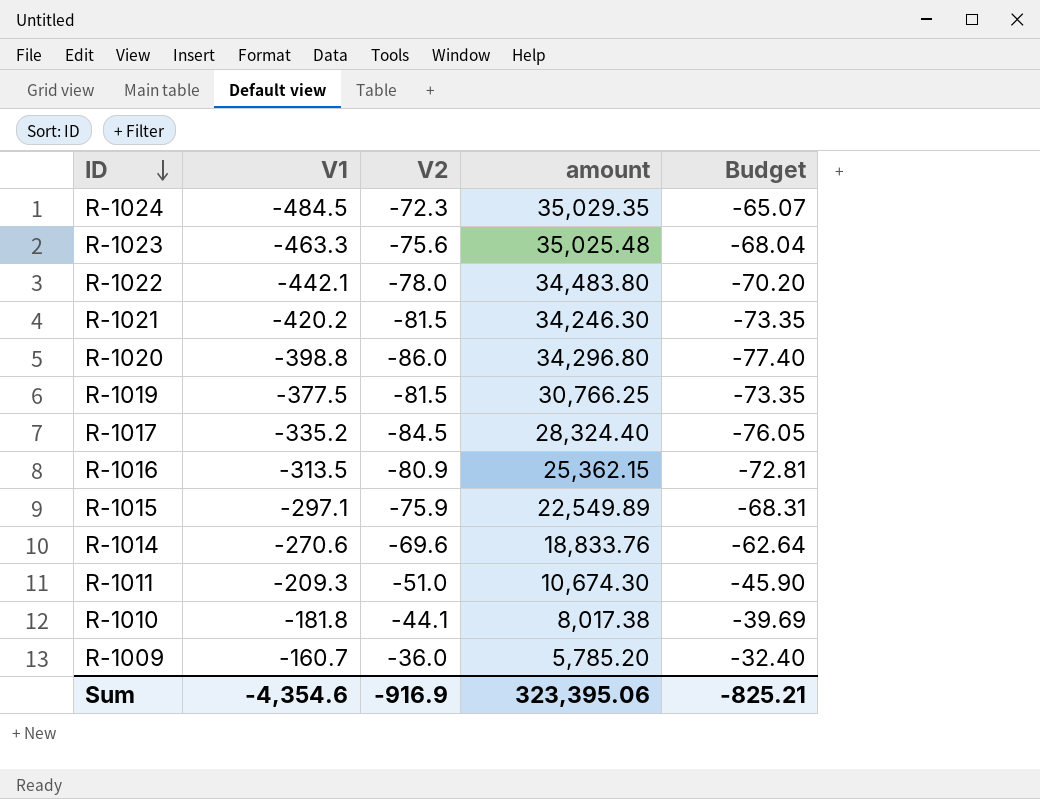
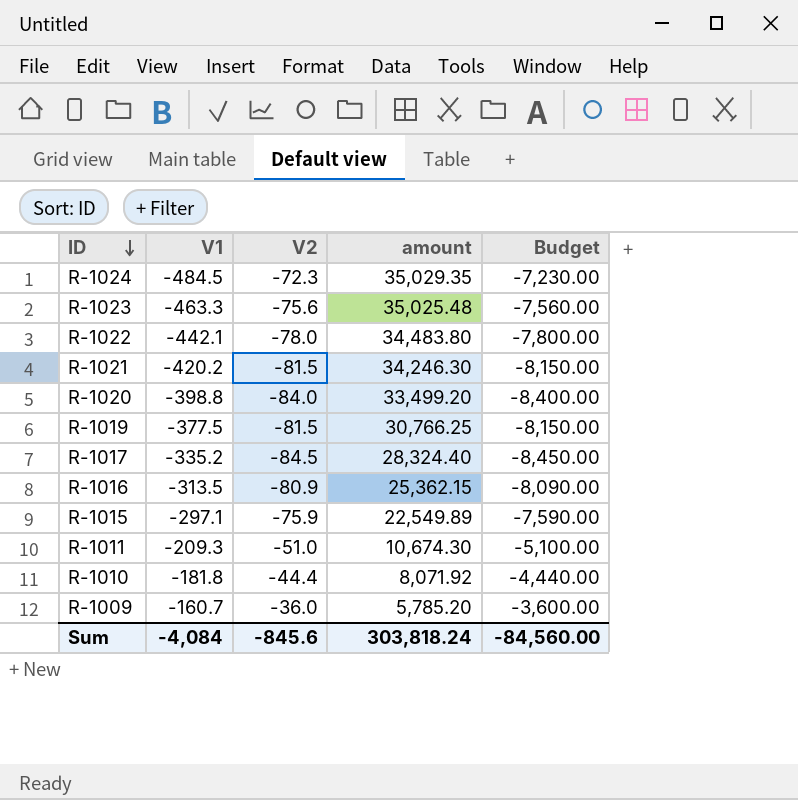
column Budget | formula: [V2] * 0.9 -> [V2] * 100
row R-1014: -270.6 | -69.6 | 18,833.76 | -62.64 -> none
R-1020 | V2: -86.0 -> -84.0
R-1020 | amount: 34,296.80 -> 33,499.20
R-1010 | V2: -44.1 -> -44.4
R-1010 | amount: 8,017.38 -> 8,071.92
Sum | V1: -4,354.6 -> -4,084
Sum | V2: -916.9 -> -845.6
Sum | amount: 323,395.06 -> 303,818.24
Sum | Budget: -825.21 -> -84,560.00

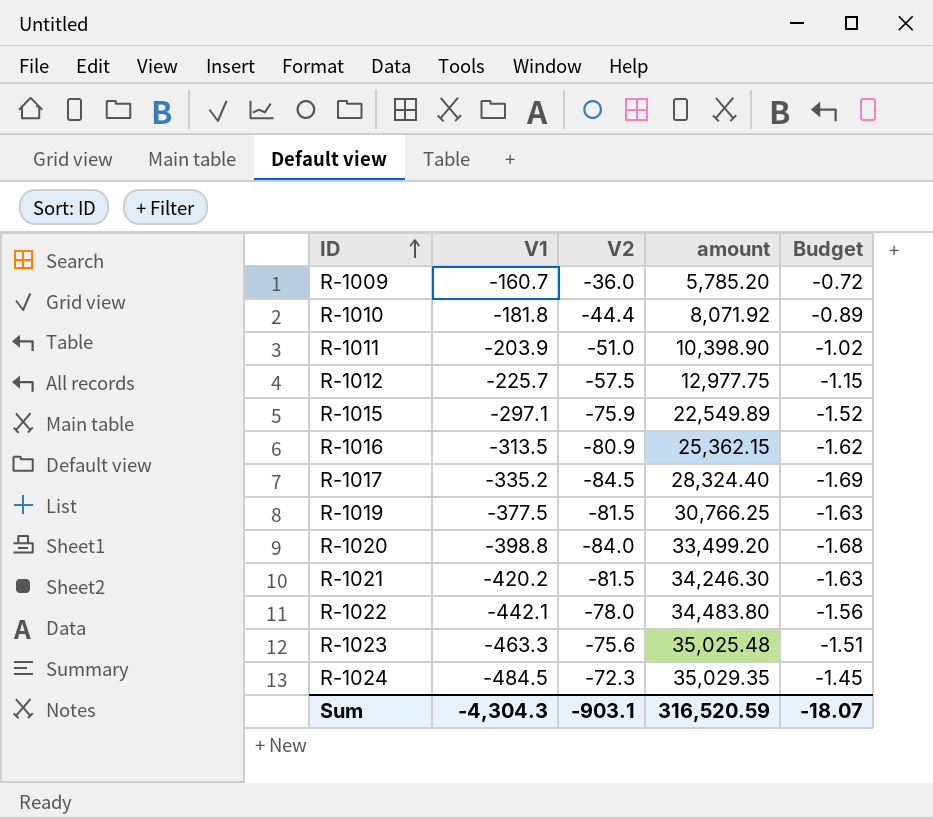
row order: ID descending -> ID ascending
column Budget | formula: [V2] * 100 -> [V2] * 0.02
R-1011 | V1: -209.3 -> -203.9
R-1011 | amount: 10,674.30 -> 10,398.90
row R-1012: none -> -225.7 | -57.5 | 12,977.75 | -1.15
Sum | V1: -4,084 -> -4,304.3
Sum | V2: -845.6 -> -903.1
Sum | amount: 303,818.24 -> 316,520.59
Sum | Budget: -84,560.00 -> -18.07

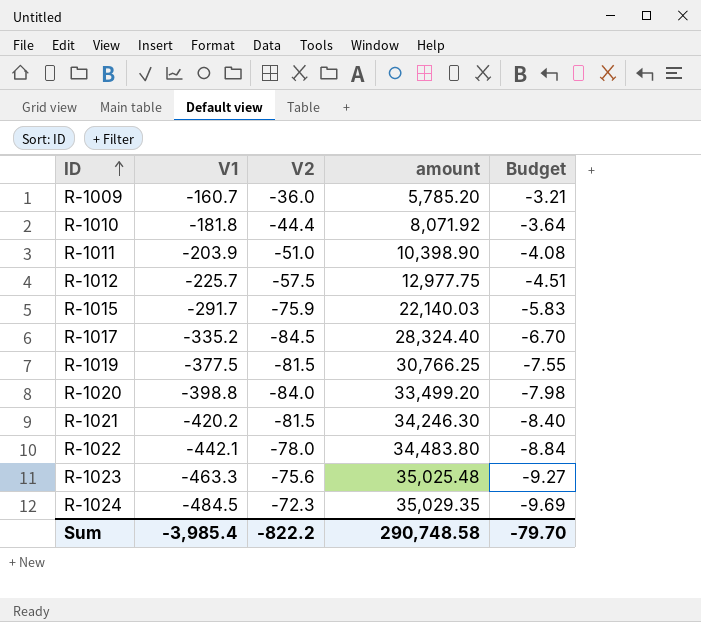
column Budget | formula: [V2] * 0.02 -> [V1] * 0.02
row R-1016: -313.5 | -80.9 | 25,362.15 | -1.62 -> none
R-1015 | V1: -297.1 -> -291.7
R-1015 | amount: 22,549.89 -> 22,140.03
Sum | V1: -4,304.3 -> -3,985.4
Sum | V2: -903.1 -> -822.2
Sum | amount: 316,520.59 -> 290,748.58
Sum | Budget: -18.07 -> -79.70

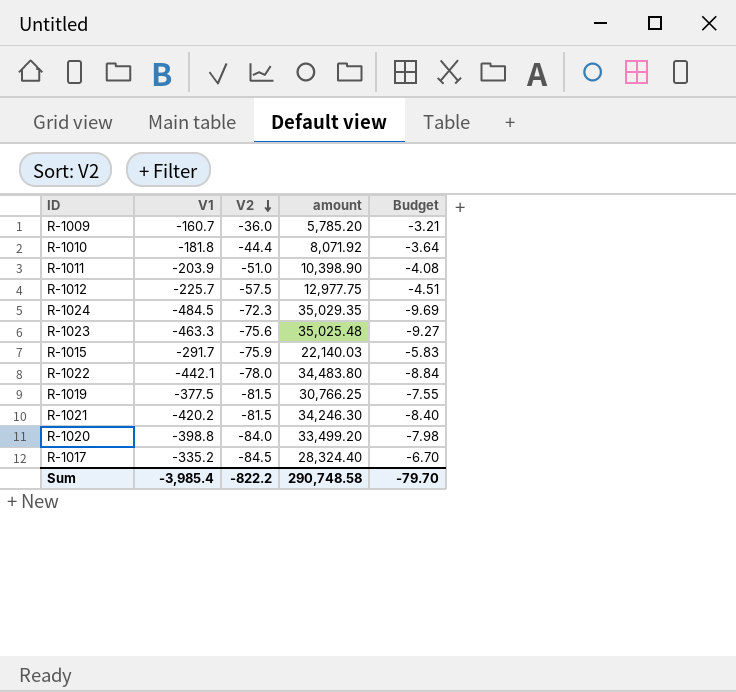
row order: ID ascending -> V2 descending

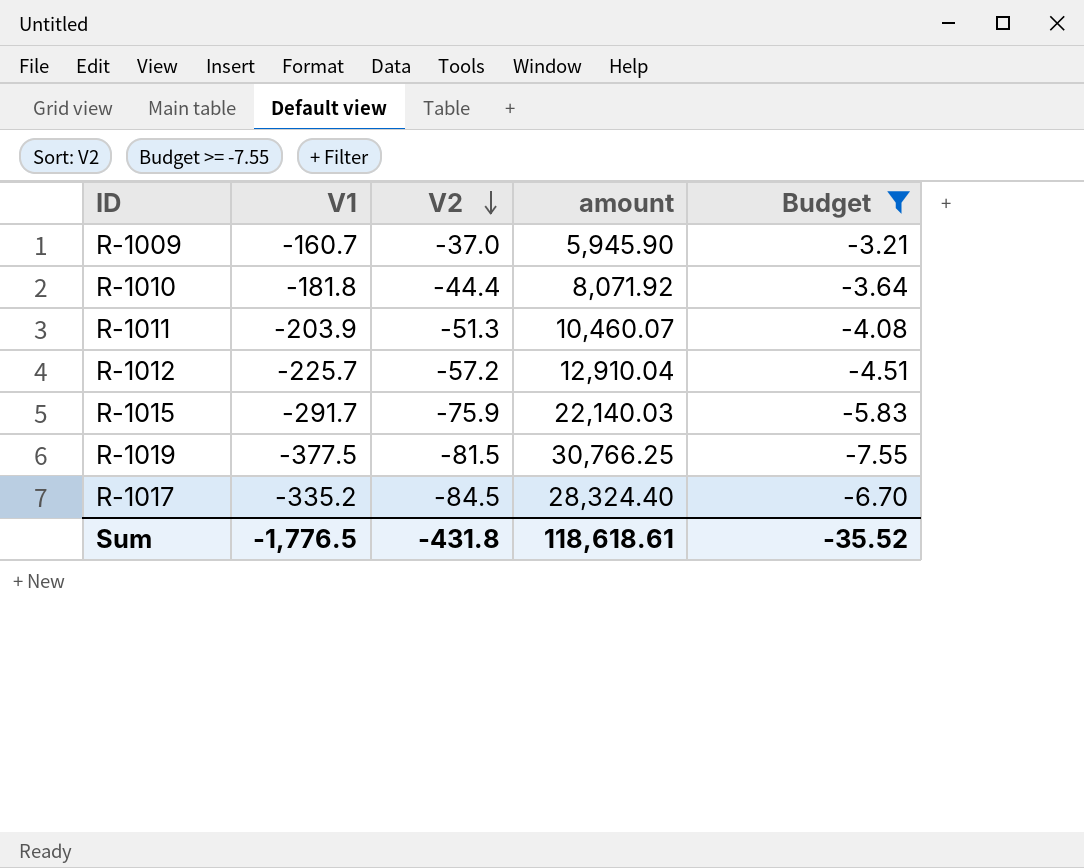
filter: none -> Budget >= -7.55
R-1009 | V2: -36.0 -> -37.0
R-1009 | amount: 5,785.20 -> 5,945.90
R-1011 | V2: -51.0 -> -51.3
R-1011 | amount: 10,398.90 -> 10,460.07
R-1012 | V2: -57.5 -> -57.2
R-1012 | amount: 12,977.75 -> 12,910.04
Sum | V1: -3,985.4 -> -1,776.5
Sum | V2: -822.2 -> -431.8
Sum | amount: 290,748.58 -> 118,618.61
Sum | Budget: -79.70 -> -35.52

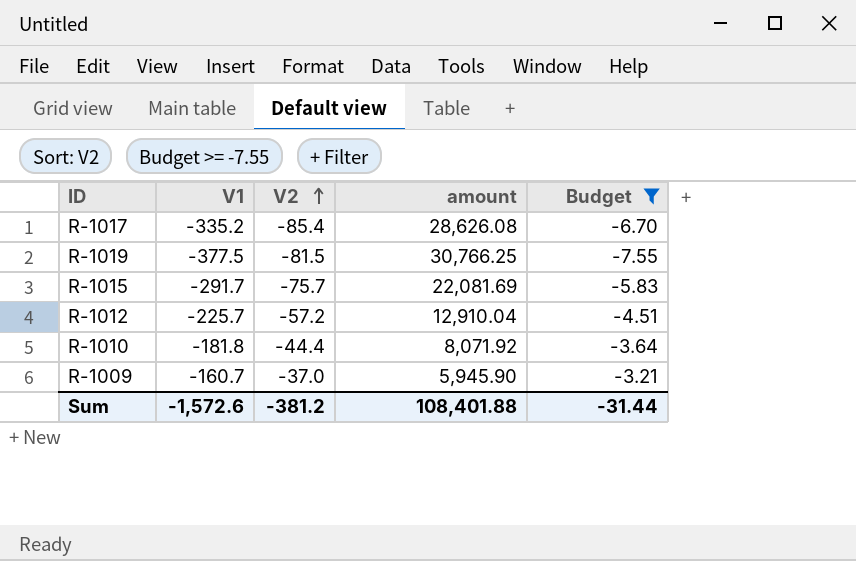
row order: V2 descending -> V2 ascending
row R-1011: -203.9 | -51.3 | 10,460.07 | -4.08 -> none
R-1017 | V2: -84.5 -> -85.4
R-1017 | amount: 28,324.40 -> 28,626.08
R-1015 | V2: -75.9 -> -75.7
R-1015 | amount: 22,140.03 -> 22,081.69
Sum | V1: -1,776.5 -> -1,572.6
Sum | V2: -431.8 -> -381.2
Sum | amount: 118,618.61 -> 108,401.88
Sum | Budget: -35.52 -> -31.44

